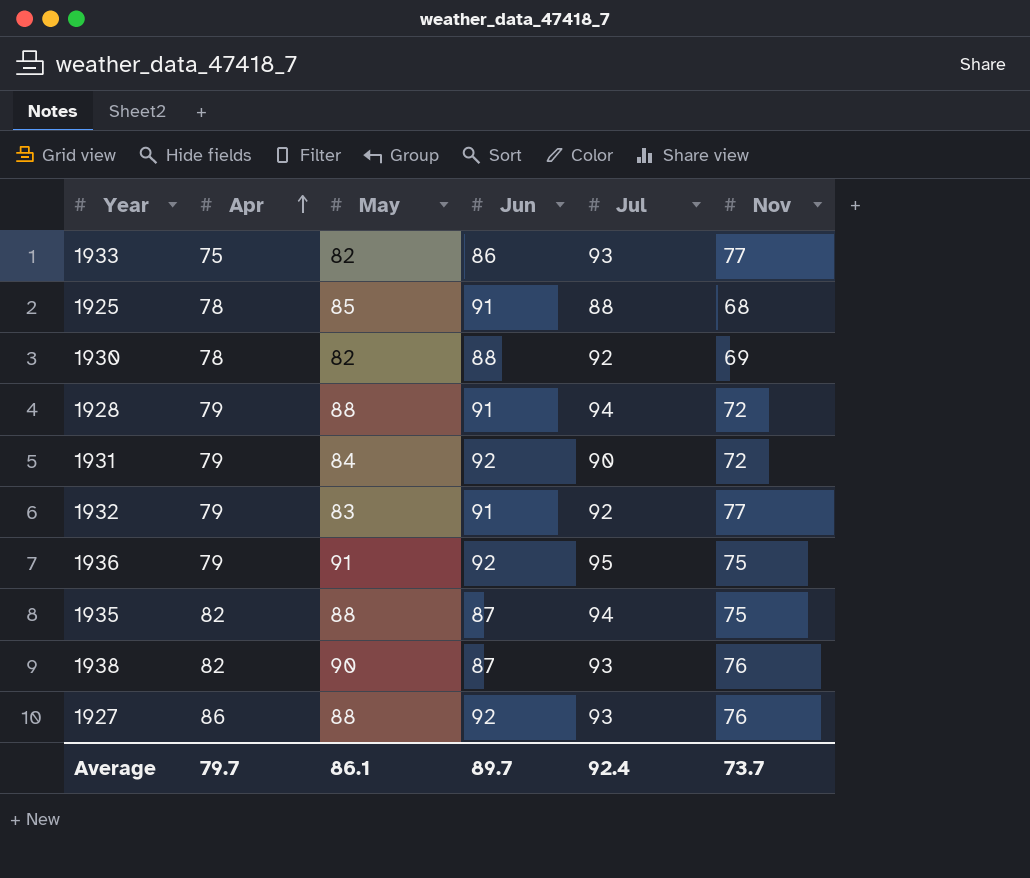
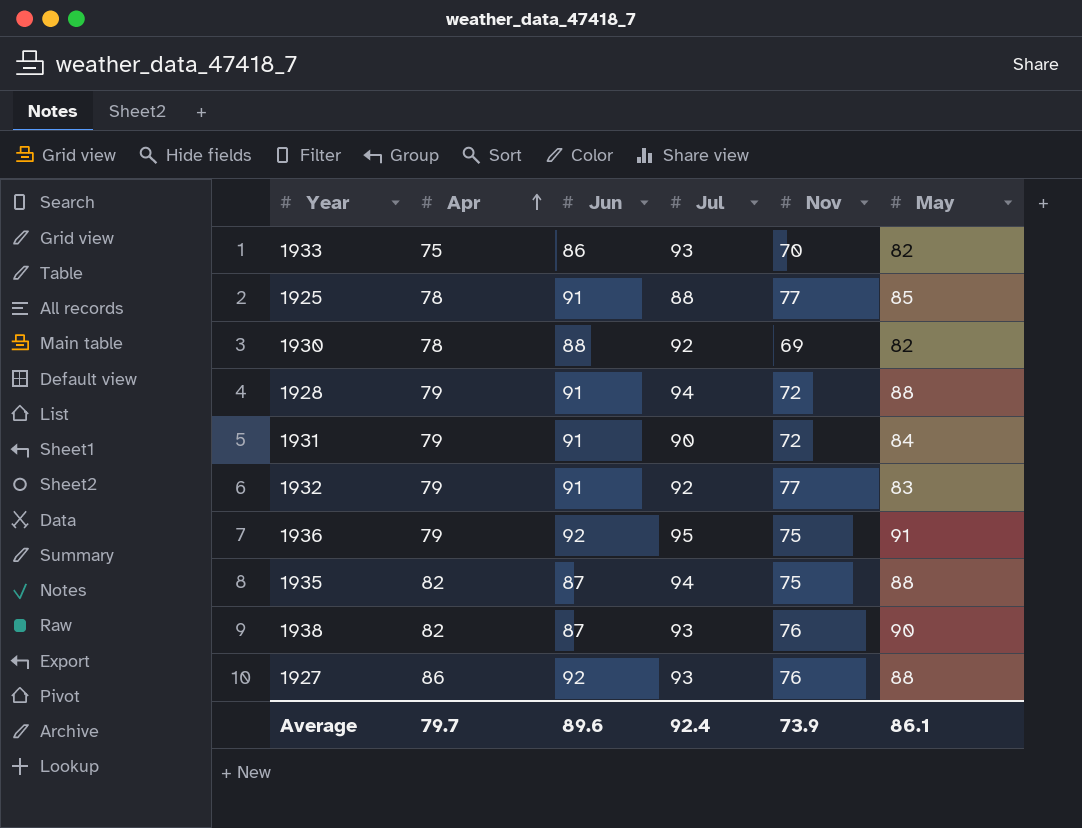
column May | position: 3 -> 6
1933 | Nov: 77 -> 70
1925 | Nov: 68 -> 77
1931 | Jun: 92 -> 91
Average | Jun: 89.7 -> 89.6
Average | Nov: 73.7 -> 73.9

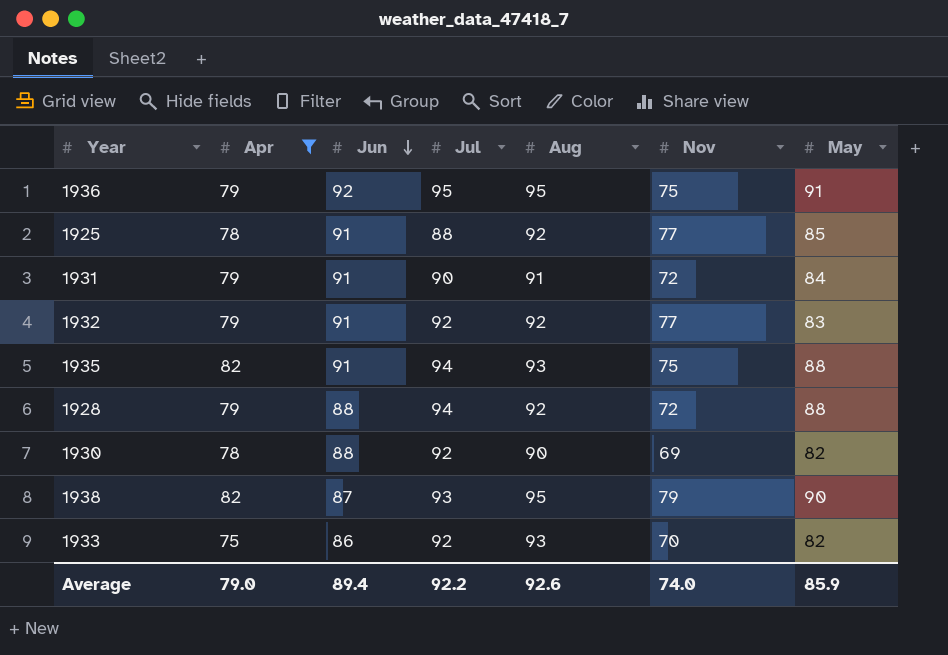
filter: none -> Apr != 86
row order: Apr ascending -> Jun descending
column Aug | position: none -> 5
1935 | Jun: 87 -> 91
1928 | Jun: 91 -> 88
1938 | Nov: 76 -> 79
1933 | Jul: 93 -> 92
Average | Apr: 79.7 -> 79.0
Average | Jun: 89.6 -> 89.4
Average | Jul: 92.4 -> 92.2
Average | Nov: 73.9 -> 74.0
Average | May: 86.1 -> 85.9

